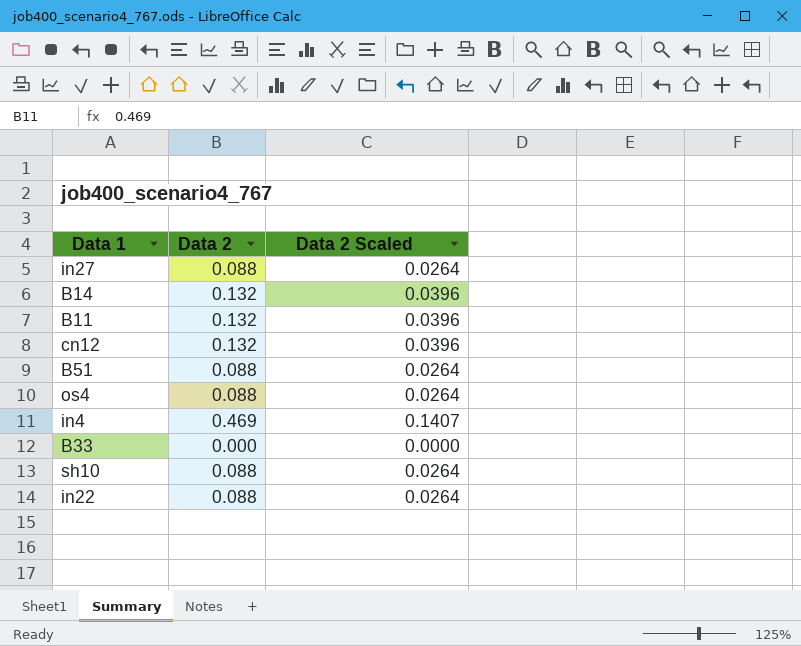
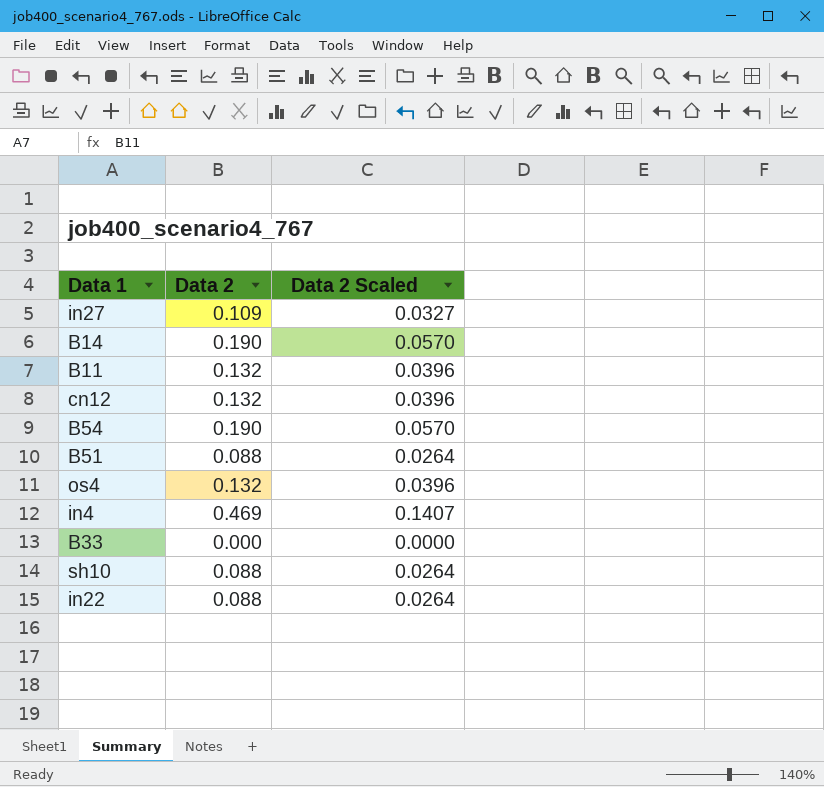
in27 | Data 2: 0.088 -> 0.109
in27 | Data 2 Scaled: 0.0264 -> 0.0327
B14 | Data 2: 0.132 -> 0.190
B14 | Data 2 Scaled: 0.0396 -> 0.0570
row B54: none -> 0.190 | 0.0570
os4 | Data 2: 0.088 -> 0.132
os4 | Data 2 Scaled: 0.0264 -> 0.0396

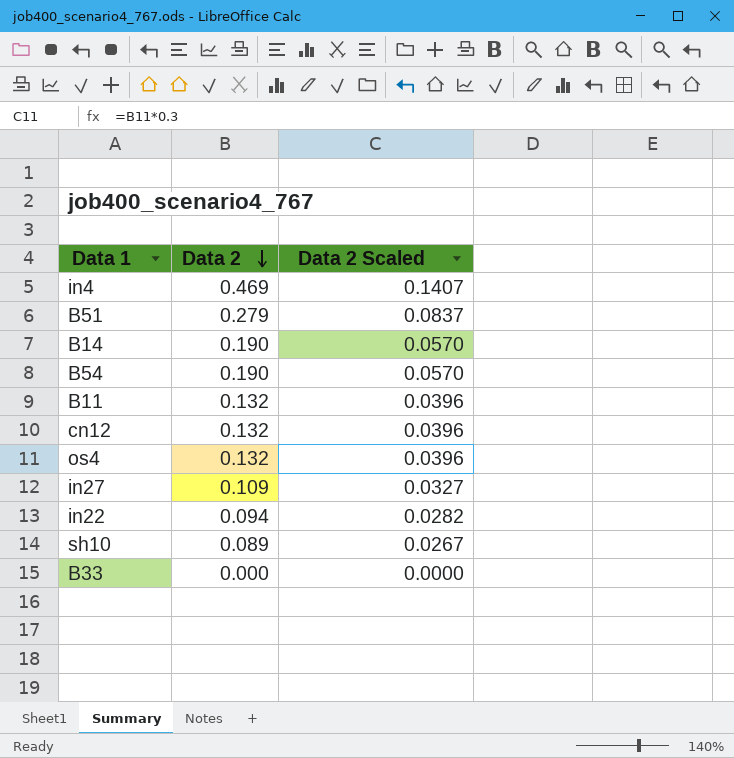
row order: none -> Data 2 descending
B51 | Data 2: 0.088 -> 0.279
B51 | Data 2 Scaled: 0.0264 -> 0.0837
in22 | Data 2: 0.088 -> 0.094
in22 | Data 2 Scaled: 0.0264 -> 0.0282
sh10 | Data 2: 0.088 -> 0.089
sh10 | Data 2 Scaled: 0.0264 -> 0.0267

